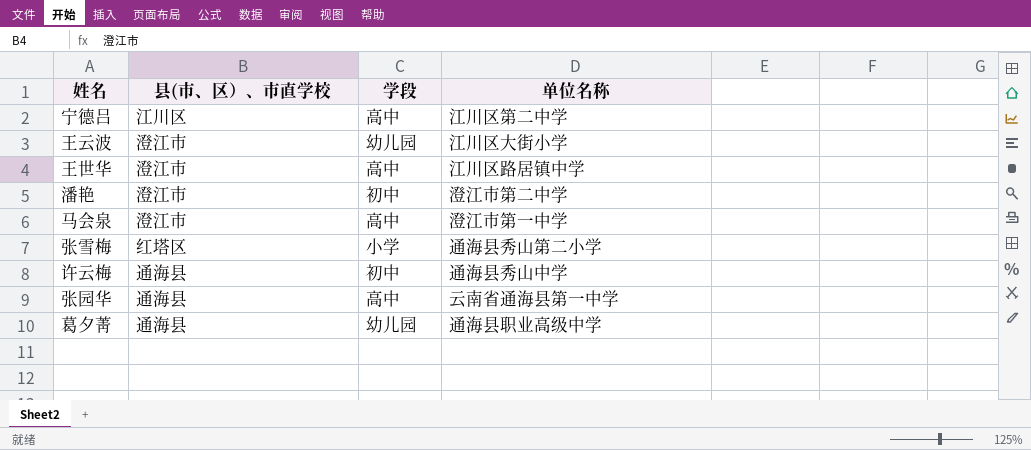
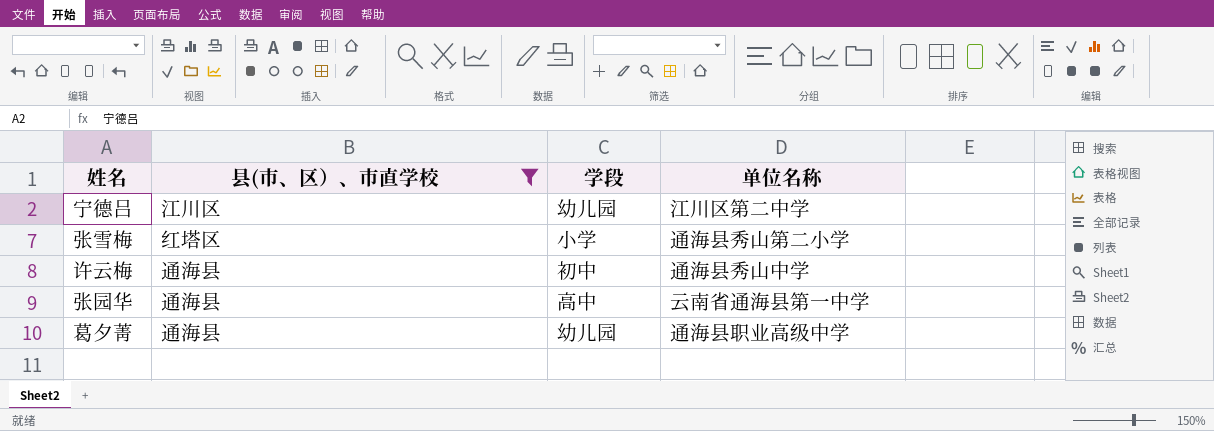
filter: none -> 县(市、区）、市直学校 != 澄江市
宁德吕 | 学段: 高中 -> 幼儿园

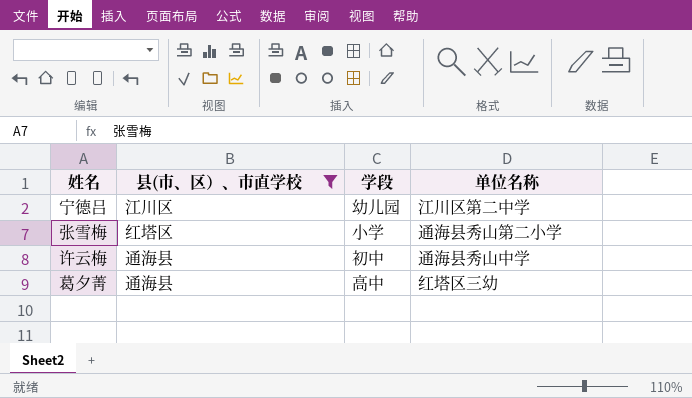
row 张园华: 通海县 | 高中 | 云南省通海县第一中学 -> none
葛夕菁 | 学段: 幼儿园 -> 高中
葛夕菁 | 单位名称: 通海县职业高级中学 -> 红塔区三幼

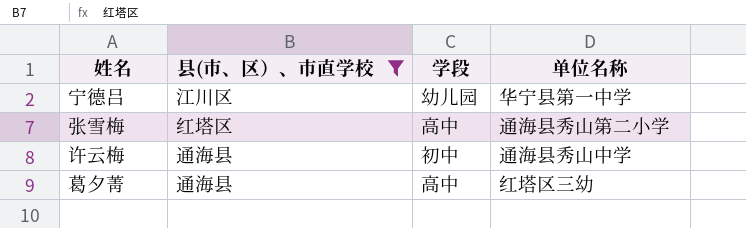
宁德吕 | 单位名称: 江川区第二中学 -> 华宁县第一中学
张雪梅 | 学段: 小学 -> 高中

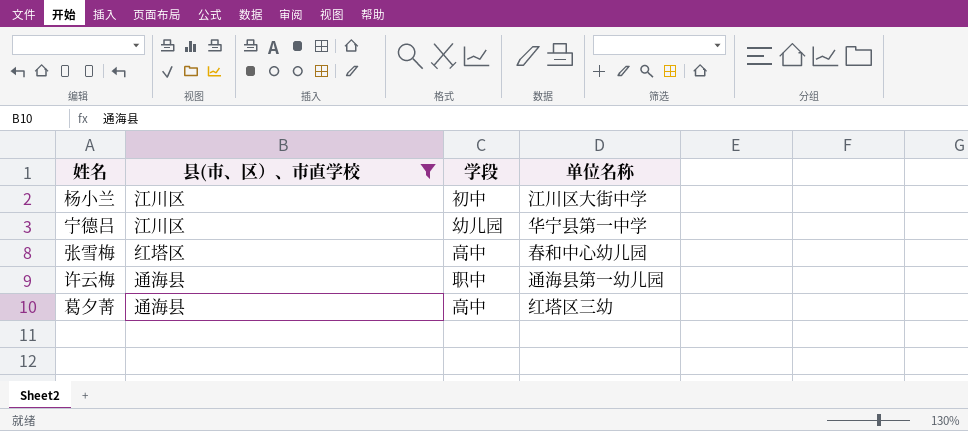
row 杨小兰: none -> 江川区 | 初中 | 江川区大街中学
张雪梅 | 单位名称: 通海县秀山第二小学 -> 春和中心幼儿园
许云梅 | 学段: 初中 -> 职中
许云梅 | 单位名称: 通海县秀山中学 -> 通海县第一幼儿园

